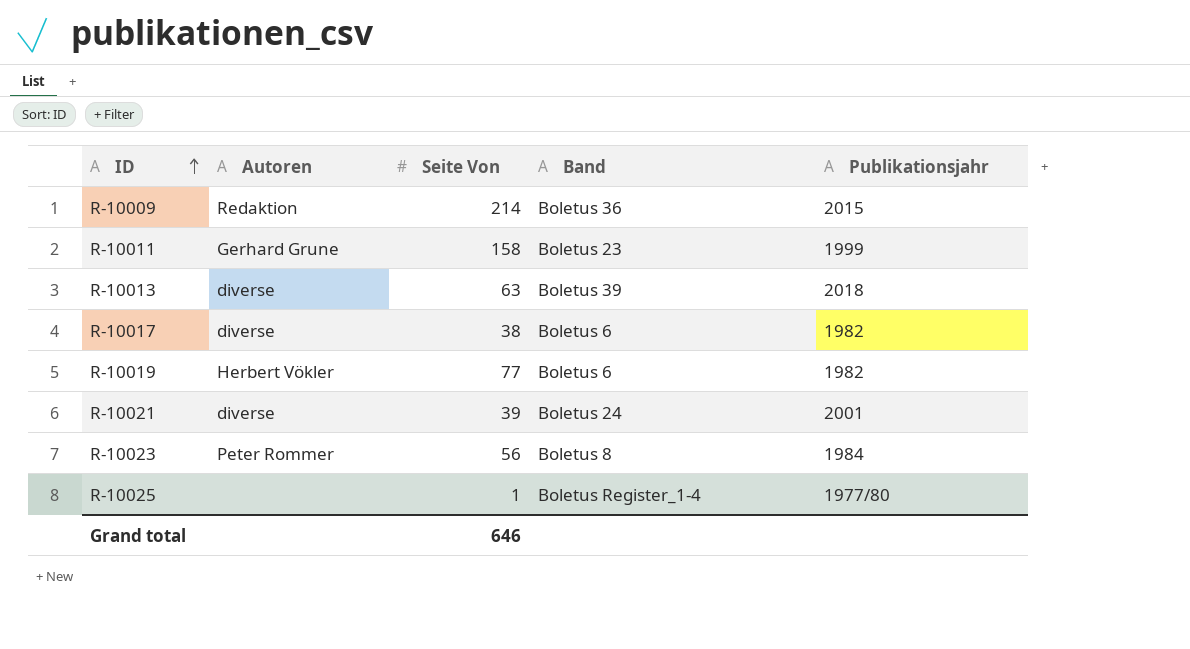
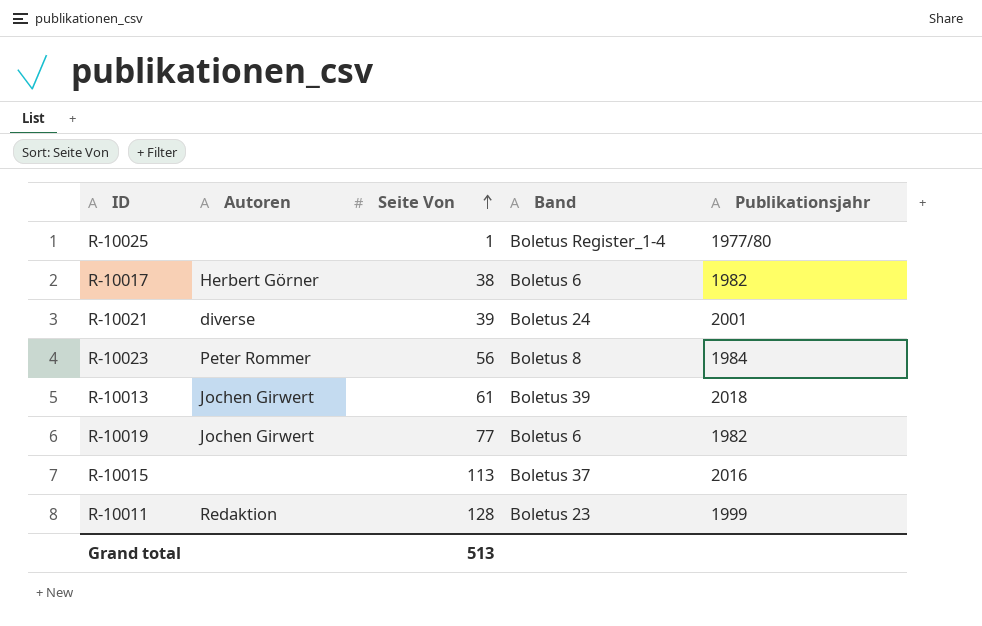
row order: ID ascending -> Seite Von ascending
row R-10009: Redaktion | 214 | Boletus 36 | 2015 -> none
R-10017 | Autoren: diverse -> Herbert Görner
R-10013 | Autoren: diverse -> Jochen Girwert
R-10013 | Seite Von: 63 -> 61
R-10019 | Autoren: Herbert Vökler -> Jochen Girwert
row R-10015: none -> none | 113 | Boletus 37 | 2016
R-10011 | Autoren: Gerhard Grune -> Redaktion
R-10011 | Seite Von: 158 -> 128
Grand total | Seite Von: 646 -> 513

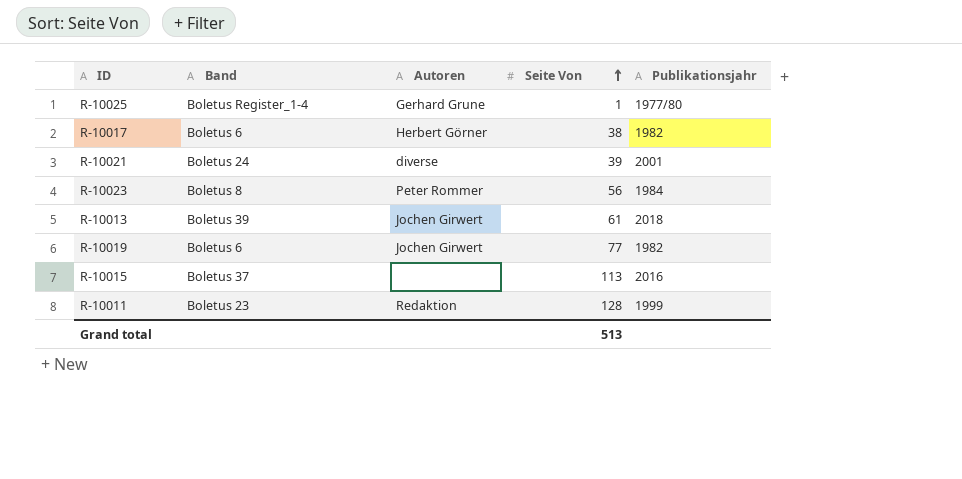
column Band | position: 4 -> 2
R-10025 | Autoren: none -> Gerhard Grune

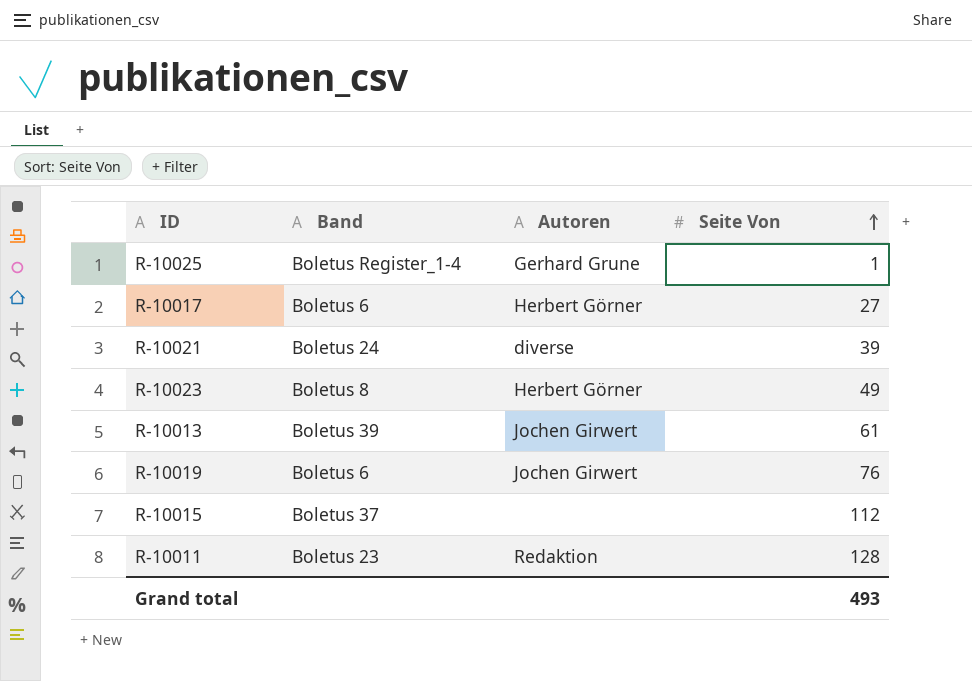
column Publikationsjahr | position: 5 -> none
R-10017 | Seite Von: 38 -> 27
R-10023 | Autoren: Peter Rommer -> Herbert Görner
R-10023 | Seite Von: 56 -> 49
R-10019 | Seite Von: 77 -> 76
R-10015 | Seite Von: 113 -> 112
Grand total | Seite Von: 513 -> 493

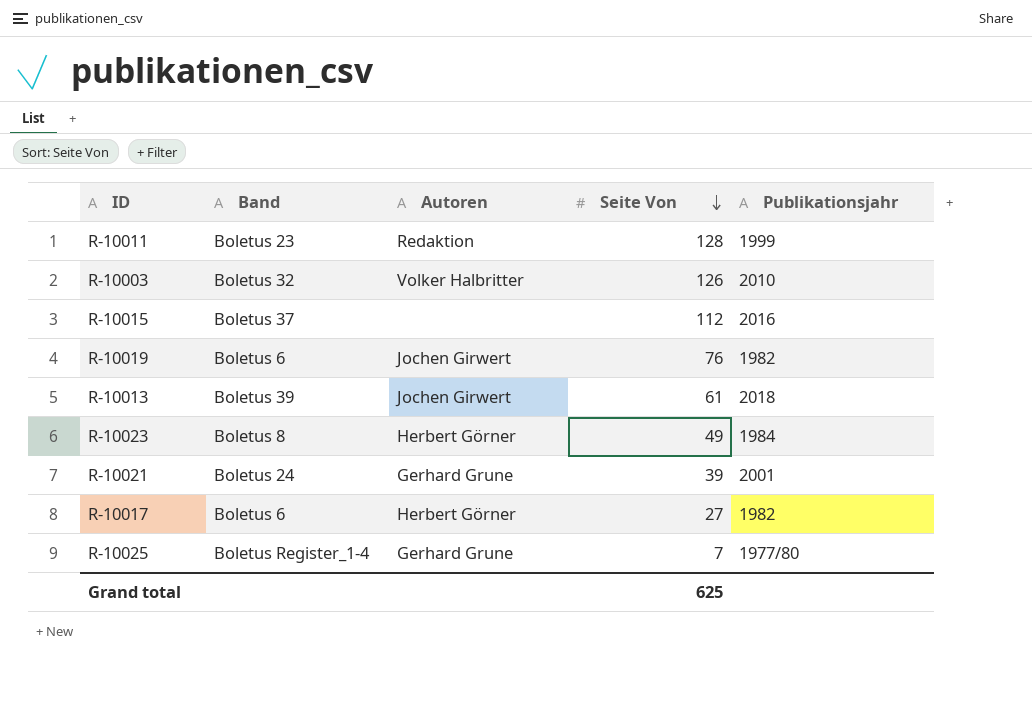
row order: Seite Von ascending -> Seite Von descending
column Publikationsjahr | position: none -> 5
row R-10003: none -> Boletus 32 | Volker Halbritter | 126 | 2010
R-10021 | Autoren: diverse -> Gerhard Grune
R-10025 | Seite Von: 1 -> 7
Grand total | Seite Von: 493 -> 625

